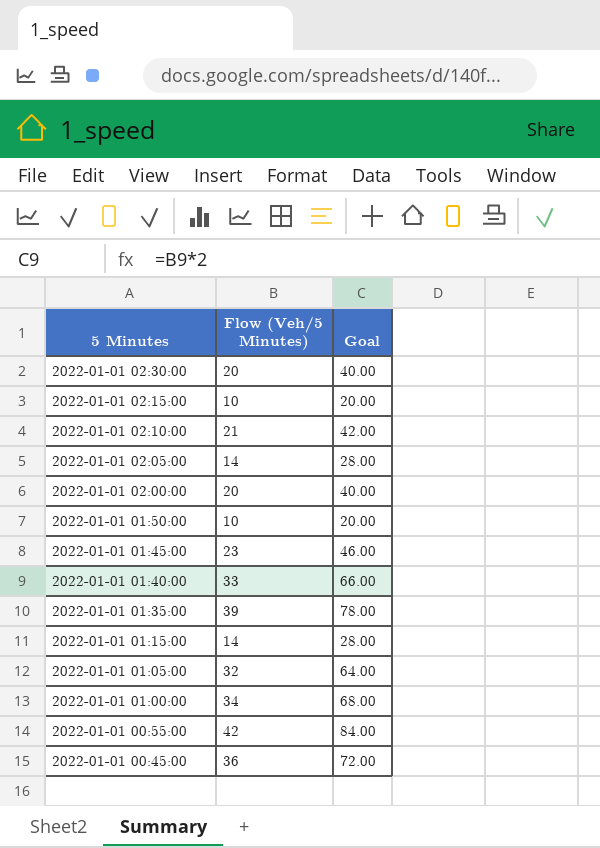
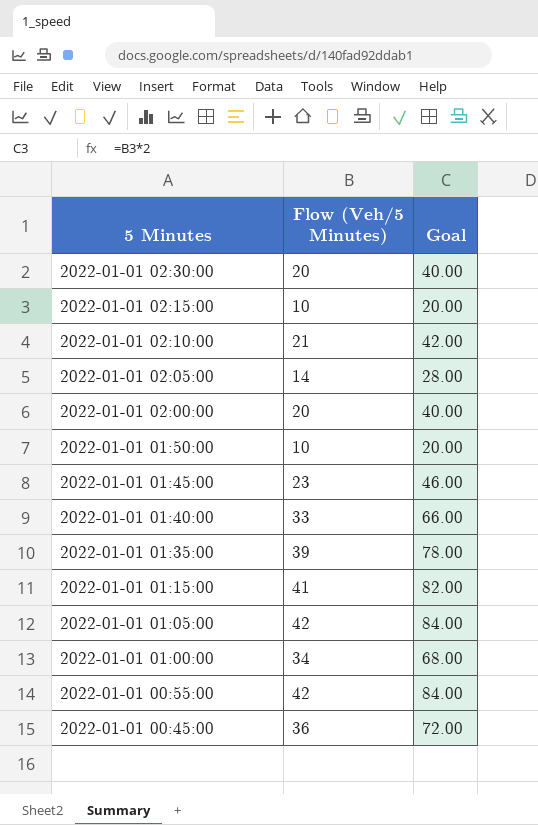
2022-01-01 01:15:00 | Flow (Veh/5 Minutes): 14 -> 41
2022-01-01 01:15:00 | Goal: 28.00 -> 82.00
2022-01-01 01:05:00 | Flow (Veh/5 Minutes): 32 -> 42
2022-01-01 01:05:00 | Goal: 64.00 -> 84.00

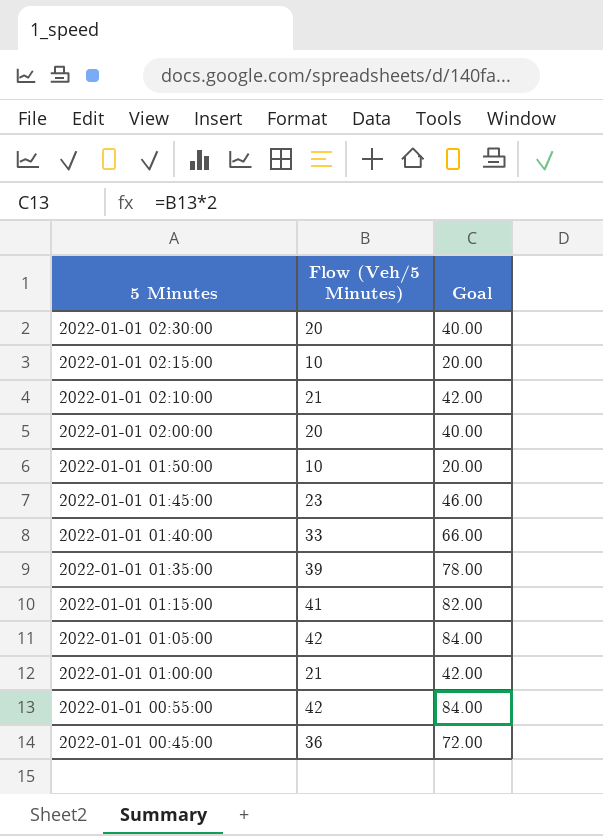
row 2022-01-01 02:05:00: 14 | 28.00 -> none
2022-01-01 01:00:00 | Flow (Veh/5 Minutes): 34 -> 21
2022-01-01 01:00:00 | Goal: 68.00 -> 42.00

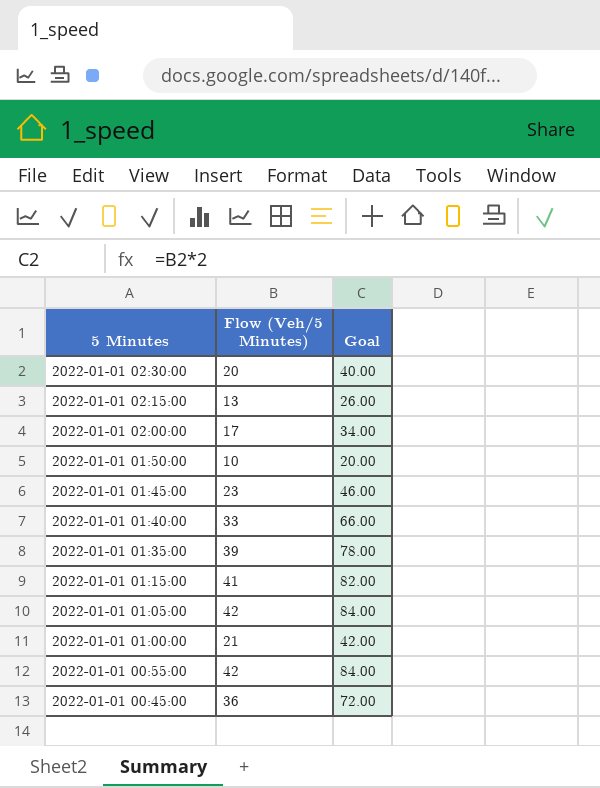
row 2022-01-01 02:10:00: 21 | 42.00 -> none
2022-01-01 02:15:00 | Flow (Veh/5 Minutes): 10 -> 13
2022-01-01 02:15:00 | Goal: 20.00 -> 26.00
2022-01-01 02:00:00 | Flow (Veh/5 Minutes): 20 -> 17
2022-01-01 02:00:00 | Goal: 40.00 -> 34.00

